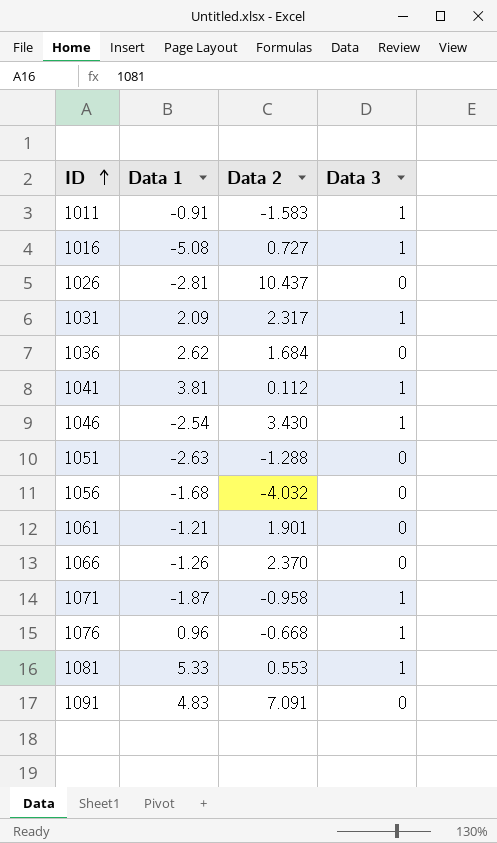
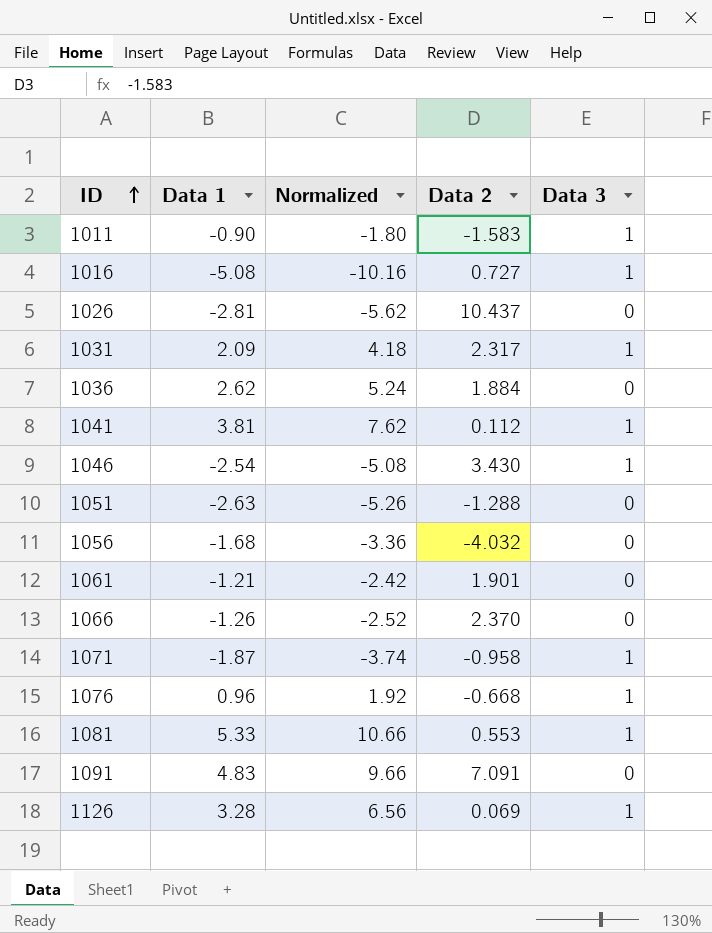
column Normalized | formula: none -> [Data 1] * 2
1011 | Data 1: -0.91 -> -0.90
1036 | Data 2: 1.684 -> 1.884
row 1126: none -> 3.28 | 6.56 | 0.069 | 1

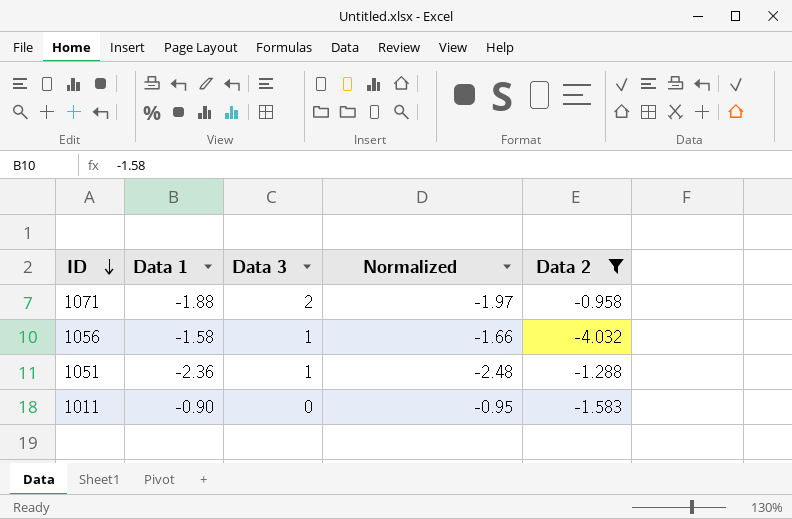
filter: none -> Data 2 <= -0.958
row order: ID ascending -> ID descending
column Data 3 | position: 5 -> 3
column Normalized | formula: [Data 1] * 2 -> [Data 1] * 1.05
1071 | Data 1: -1.87 -> -1.88
1071 | Data 3: 1 -> 2
1056 | Data 1: -1.68 -> -1.58
1056 | Data 3: 0 -> 1
1051 | Data 1: -2.63 -> -2.36
1051 | Data 3: 0 -> 1
1011 | Data 3: 1 -> 0

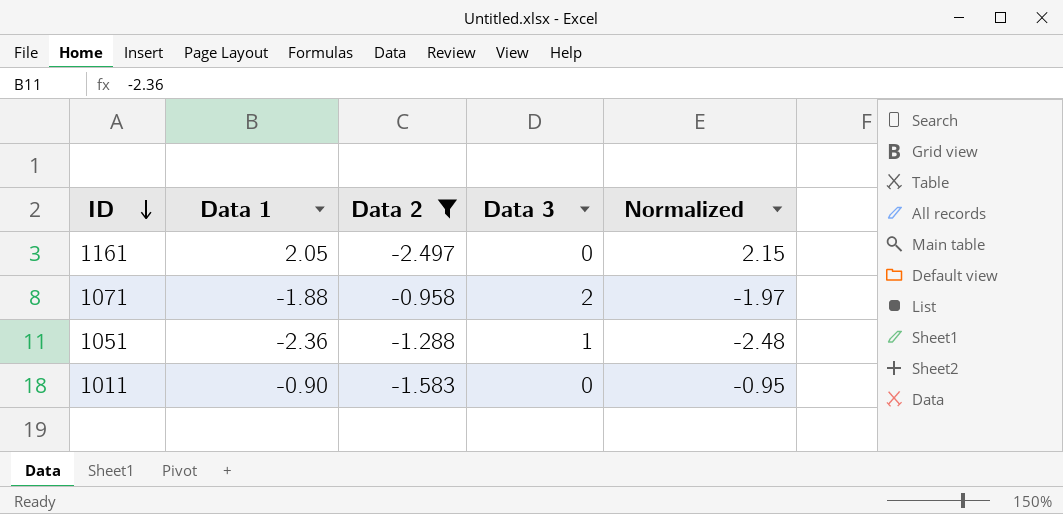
column Data 2 | position: 5 -> 3
row 1056: -1.58 | 1 | -1.66 | -4.032 -> none
row 1161: none -> 2.05 | -2.497 | 0 | 2.15

